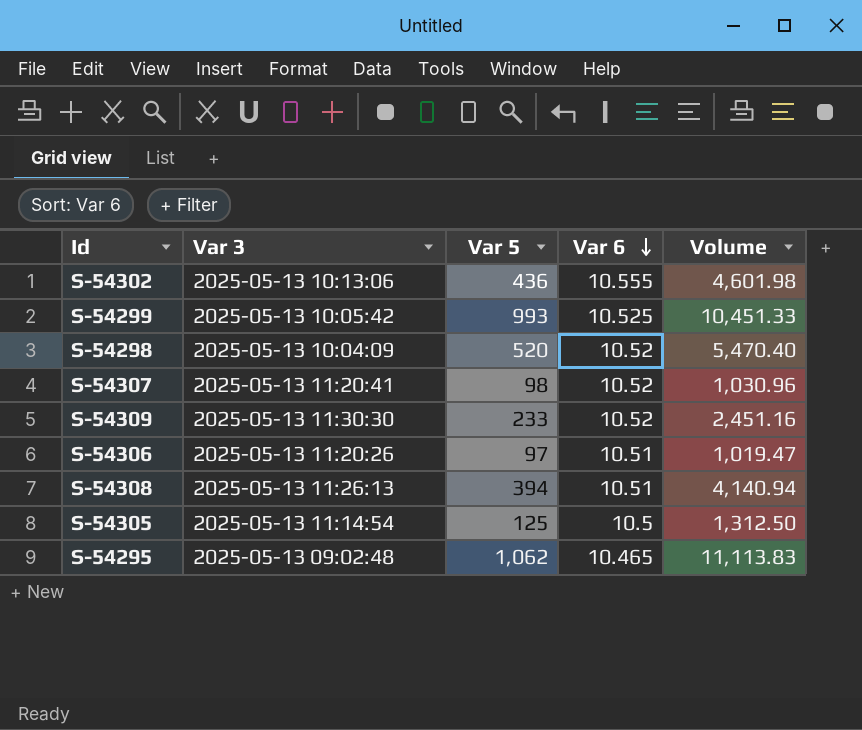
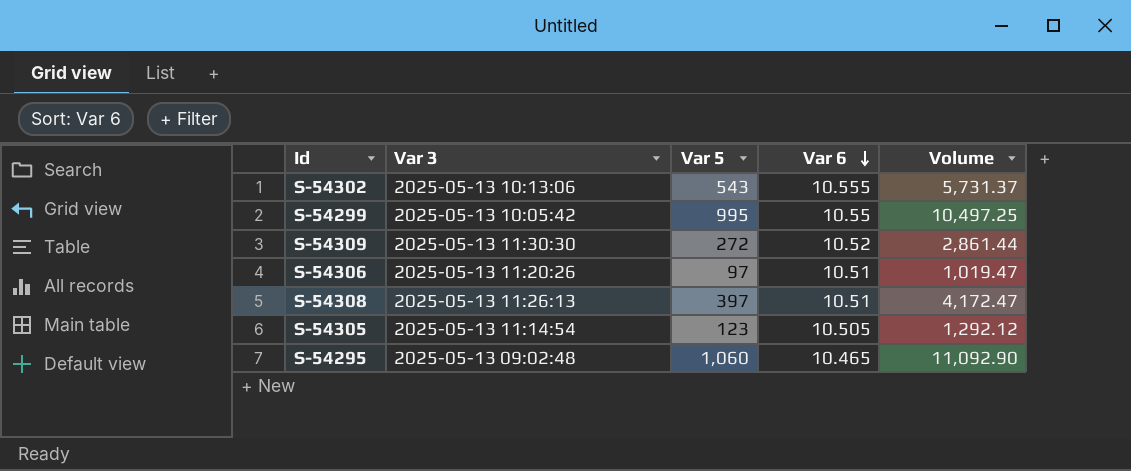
row S-54298: 2025-05-13 10:04:09 | 520 | 10.52 | 5,470.40 -> none
row S-54307: 2025-05-13 11:20:41 | 98 | 10.52 | 1,030.96 -> none
S-54302 | Var 5: 436 -> 543
S-54302 | Volume: 4,601.98 -> 5,731.37
S-54299 | Var 5: 993 -> 995
S-54299 | Var 6: 10.525 -> 10.55
S-54299 | Volume: 10,451.33 -> 10,497.25
S-54309 | Var 5: 233 -> 272
S-54309 | Volume: 2,451.16 -> 2,861.44
S-54308 | Var 5: 394 -> 397
S-54308 | Volume: 4,140.94 -> 4,172.47
S-54305 | Var 5: 125 -> 123
S-54305 | Var 6: 10.5 -> 10.505
S-54305 | Volume: 1,312.50 -> 1,292.12
S-54295 | Var 5: 1,062 -> 1,060
S-54295 | Volume: 11,113.83 -> 11,092.90

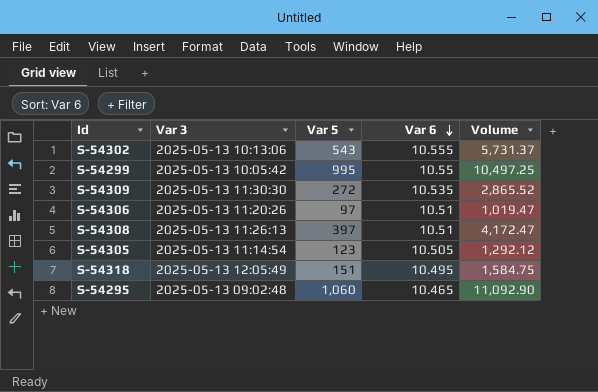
S-54309 | Var 6: 10.52 -> 10.535
S-54309 | Volume: 2,861.44 -> 2,865.52
row S-54318: none -> 2025-05-13 12:05:49 | 151 | 10.495 | 1,584.75

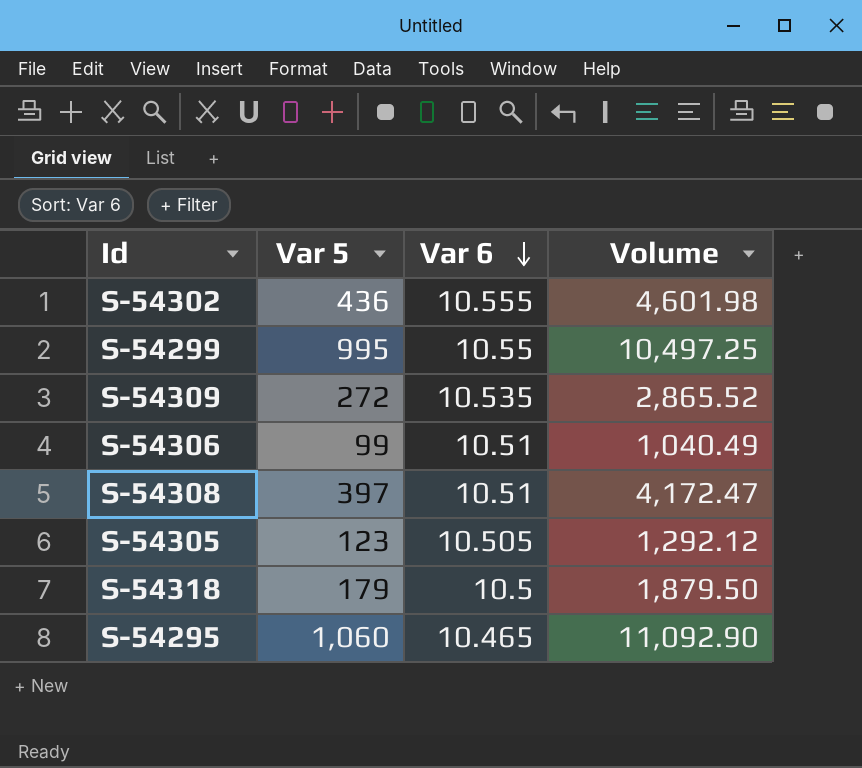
column Var 3 | position: 2 -> none
S-54302 | Var 5: 543 -> 436
S-54302 | Volume: 5,731.37 -> 4,601.98
S-54306 | Var 5: 97 -> 99
S-54306 | Volume: 1,019.47 -> 1,040.49
S-54318 | Var 5: 151 -> 179
S-54318 | Var 6: 10.495 -> 10.5
S-54318 | Volume: 1,584.75 -> 1,879.50

